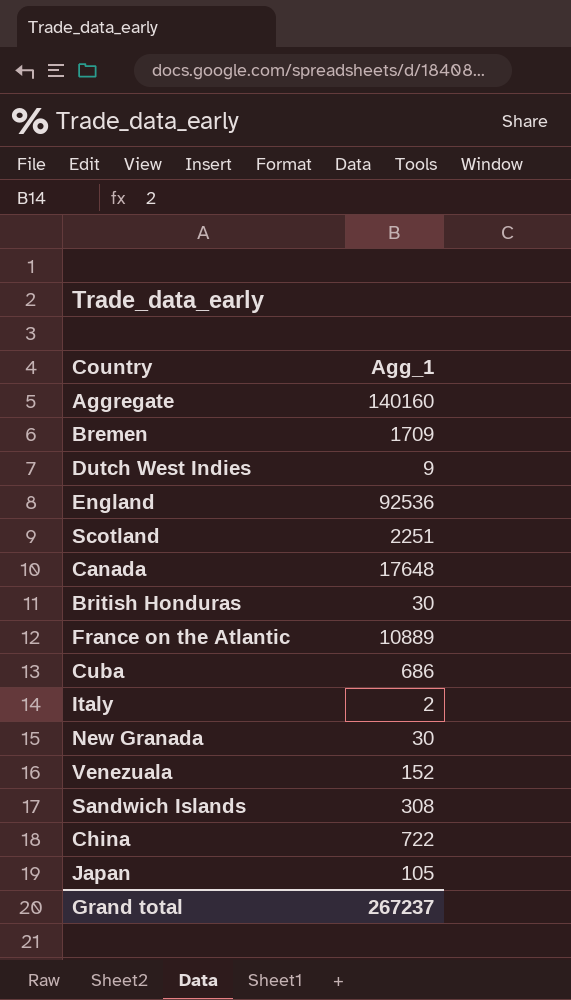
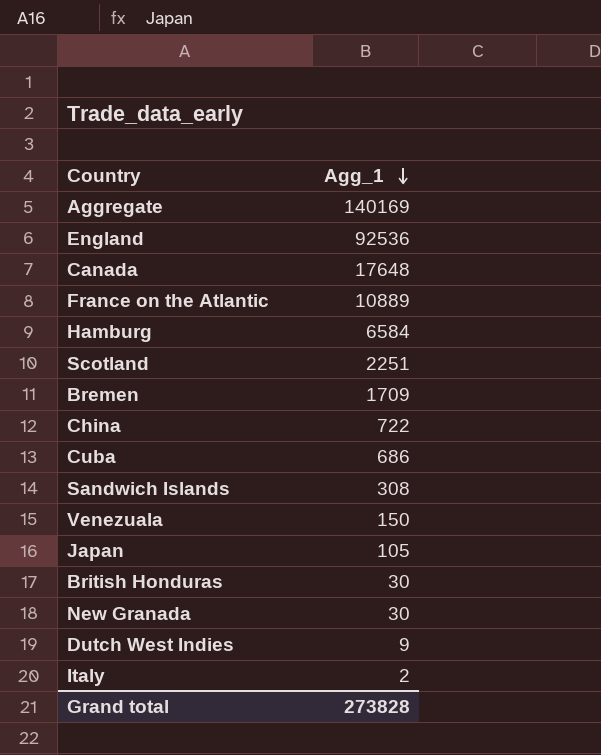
row order: none -> Agg_1 descending
Aggregate | Agg_1: 140160 -> 140169
row Hamburg: none -> 6584
Venezuala | Agg_1: 152 -> 150
Grand total | Agg_1: 267237 -> 273828

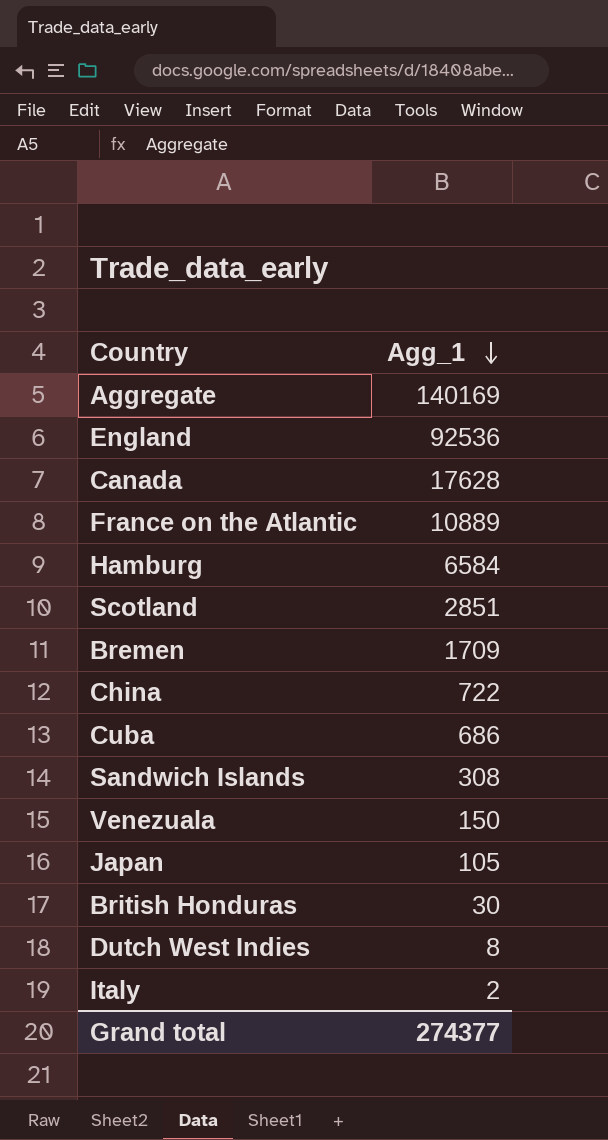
row New Granada: 30 -> none
Canada | Agg_1: 17648 -> 17628
Scotland | Agg_1: 2251 -> 2851
Dutch West Indies | Agg_1: 9 -> 8
Grand total | Agg_1: 273828 -> 274377

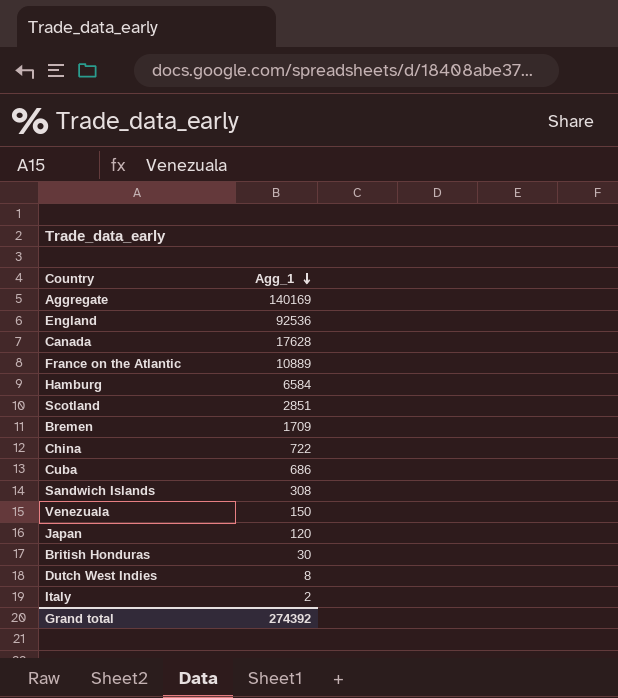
Japan | Agg_1: 105 -> 120
Grand total | Agg_1: 274377 -> 274392

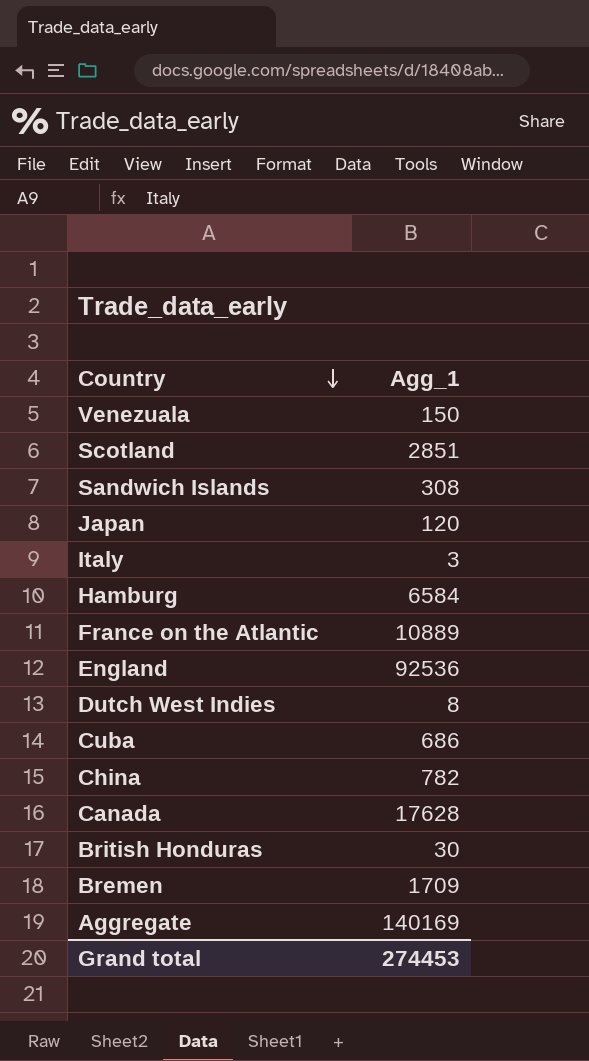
row order: Agg_1 descending -> Country descending
Italy | Agg_1: 2 -> 3
China | Agg_1: 722 -> 782
Grand total | Agg_1: 274392 -> 274453

